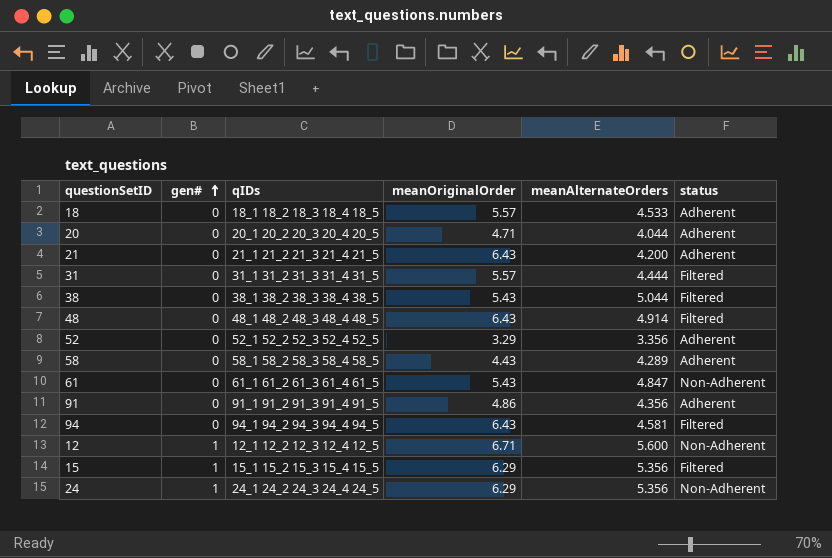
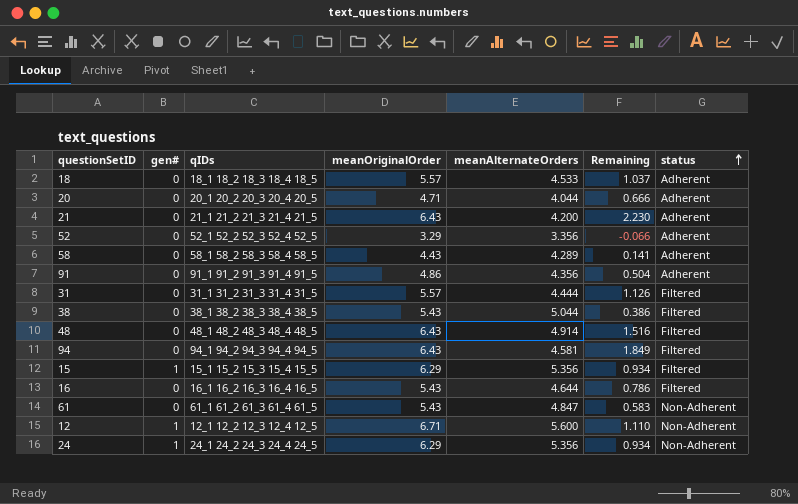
row order: gen# ascending -> status ascending
column Remaining | formula: none -> [meanOriginalOrder] - [meanAlternateOrders]
row 16: none -> 0 | 16_1 16_2 16_3 16_4 16_5 | 5.43 | 4.644 | 0.786 | Filtered

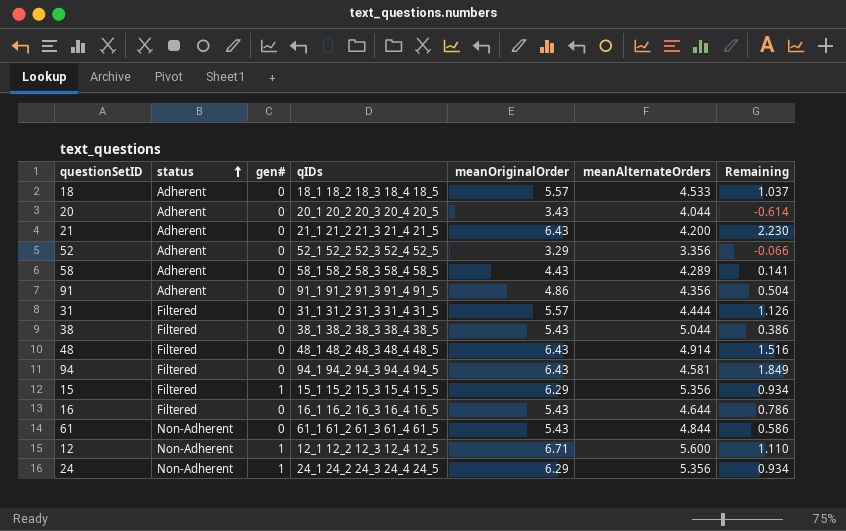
column status | position: 7 -> 2
20 | meanOriginalOrder: 4.71 -> 3.43
20 | Remaining: 0.666 -> -0.614
61 | meanAlternateOrders: 4.847 -> 4.844
61 | Remaining: 0.583 -> 0.586

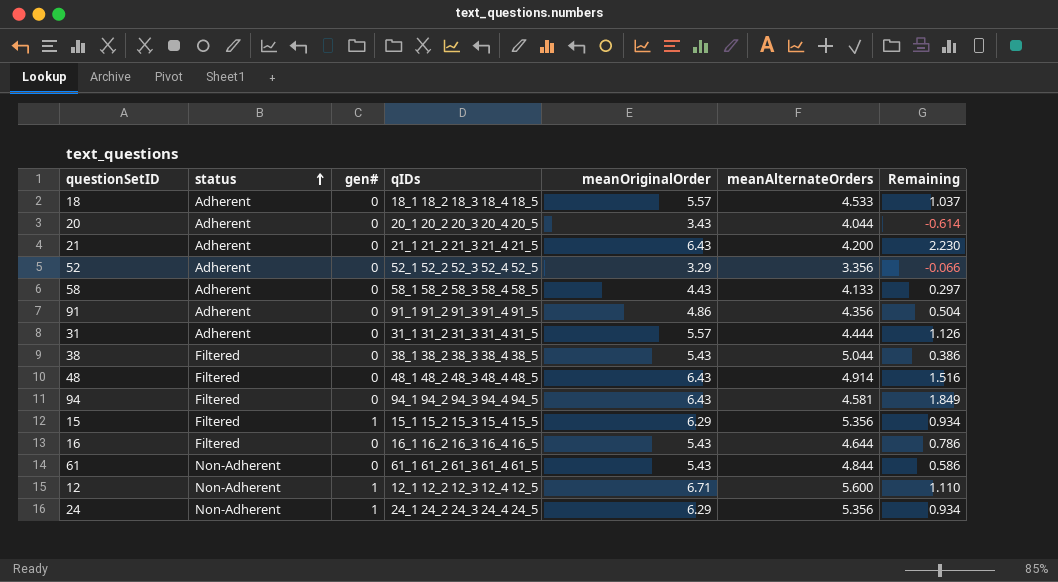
58 | meanAlternateOrders: 4.289 -> 4.133
58 | Remaining: 0.141 -> 0.297
31 | status: Filtered -> Adherent

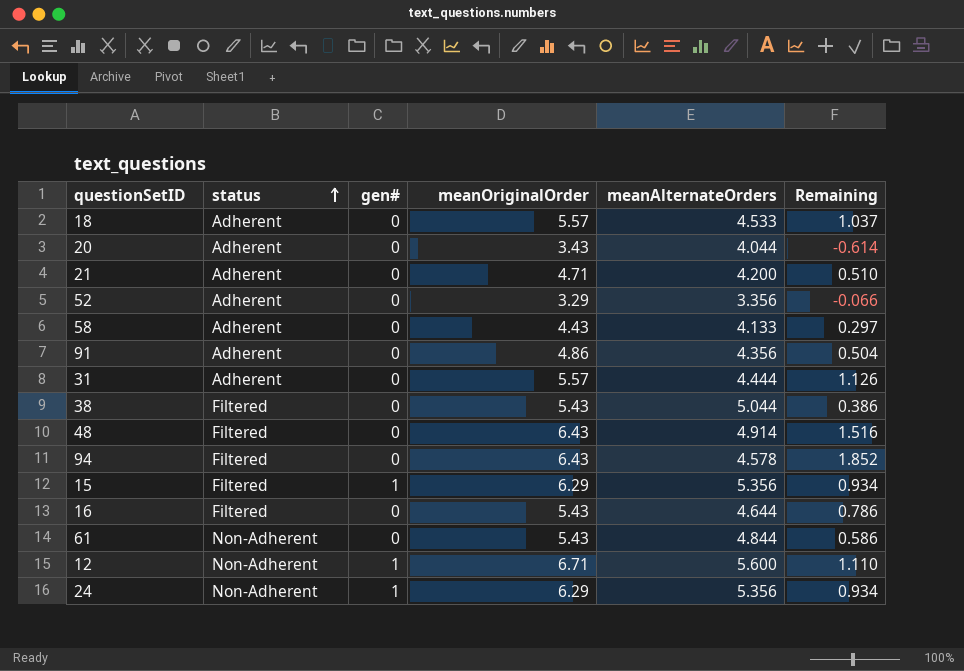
column qIDs | position: 4 -> none
21 | meanOriginalOrder: 6.43 -> 4.71
21 | Remaining: 2.230 -> 0.510
94 | meanAlternateOrders: 4.581 -> 4.578
94 | Remaining: 1.849 -> 1.852

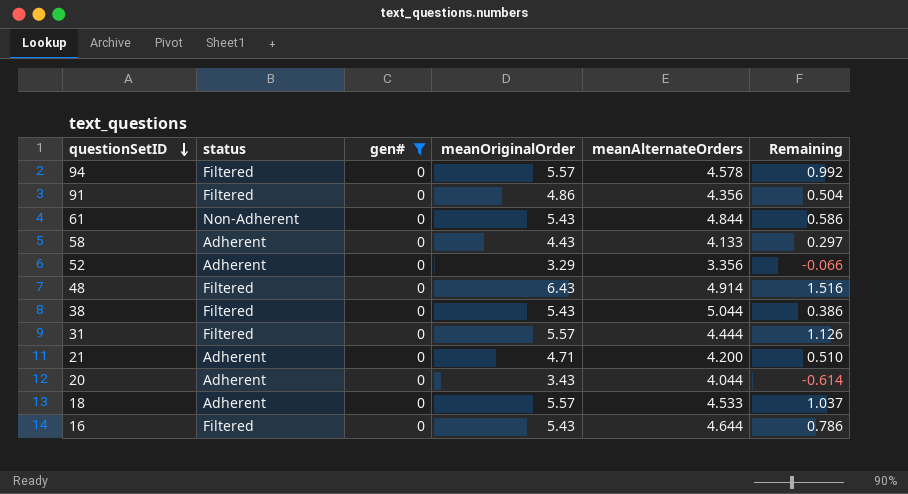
filter: none -> gen# = 0
row order: status ascending -> questionSetID descending
94 | meanOriginalOrder: 6.43 -> 5.57
94 | Remaining: 1.852 -> 0.992
91 | status: Adherent -> Filtered
31 | status: Adherent -> Filtered

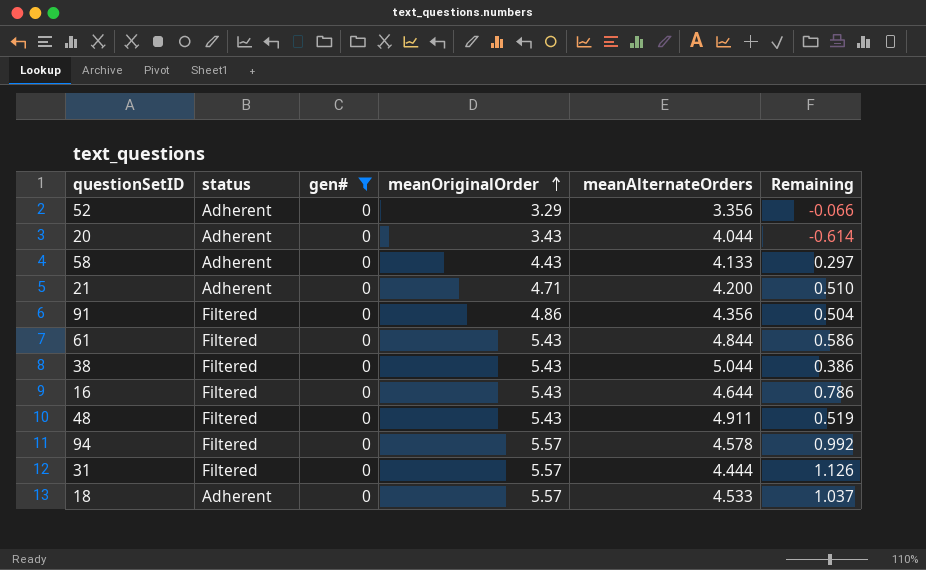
row order: questionSetID descending -> meanOriginalOrder ascending
61 | status: Non-Adherent -> Filtered
48 | meanOriginalOrder: 6.43 -> 5.43
48 | meanAlternateOrders: 4.914 -> 4.911
48 | Remaining: 1.516 -> 0.519

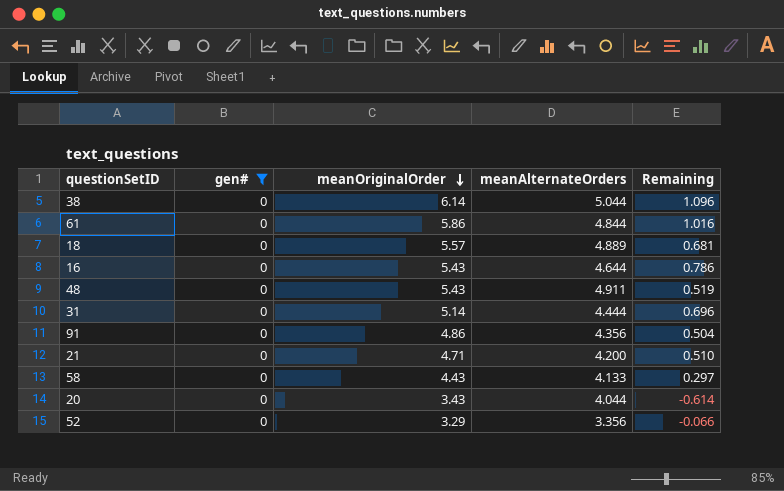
row order: meanOriginalOrder ascending -> meanOriginalOrder descending
column status | position: 2 -> none
row 94: Filtered | 0 | 5.57 | 4.578 | 0.992 -> none
38 | meanOriginalOrder: 5.43 -> 6.14
38 | Remaining: 0.386 -> 1.096
61 | meanOriginalOrder: 5.43 -> 5.86
61 | Remaining: 0.586 -> 1.016
18 | meanAlternateOrders: 4.533 -> 4.889
18 | Remaining: 1.037 -> 0.681
31 | meanOriginalOrder: 5.57 -> 5.14
31 | Remaining: 1.126 -> 0.696

